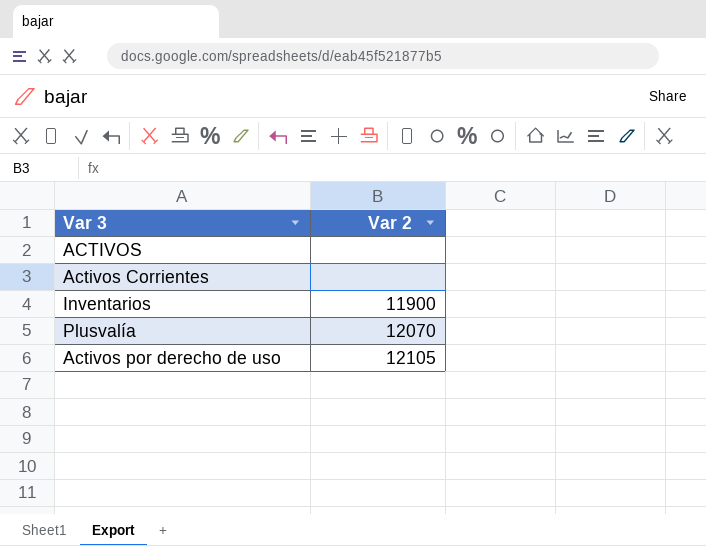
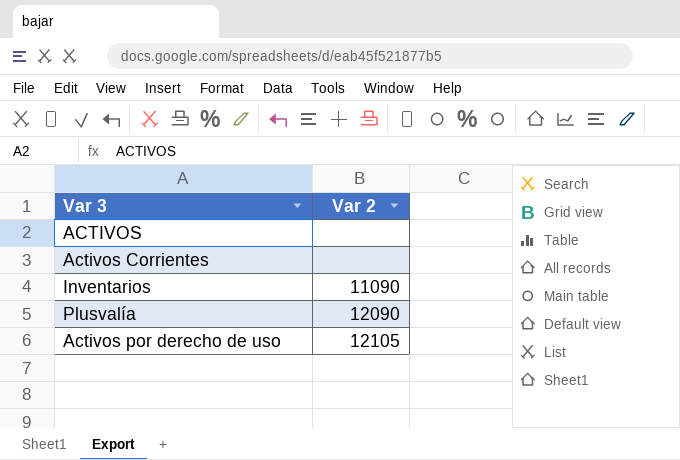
Inventarios | Var 2: 11900 -> 11090
Plusvalía | Var 2: 12070 -> 12090

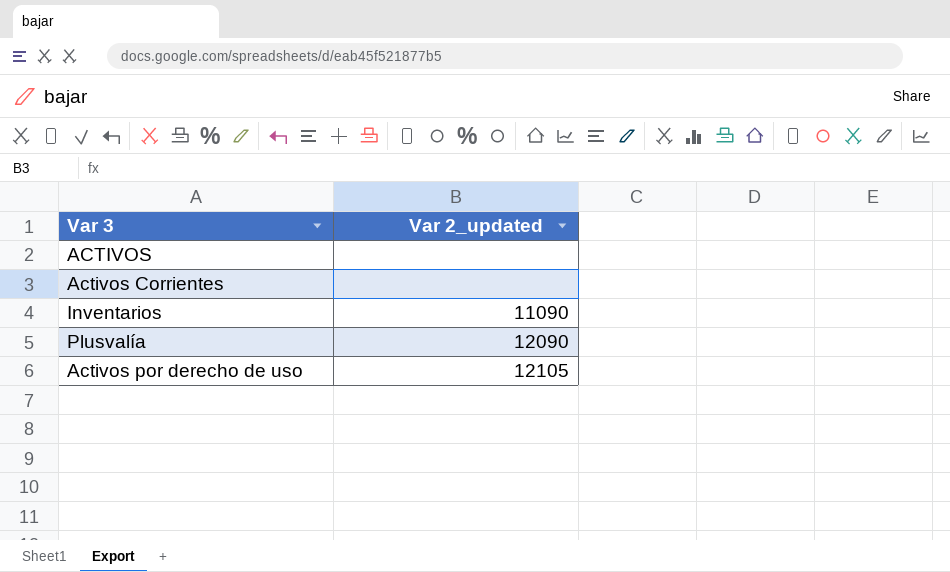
column name: Var 2 -> Var 2_updated

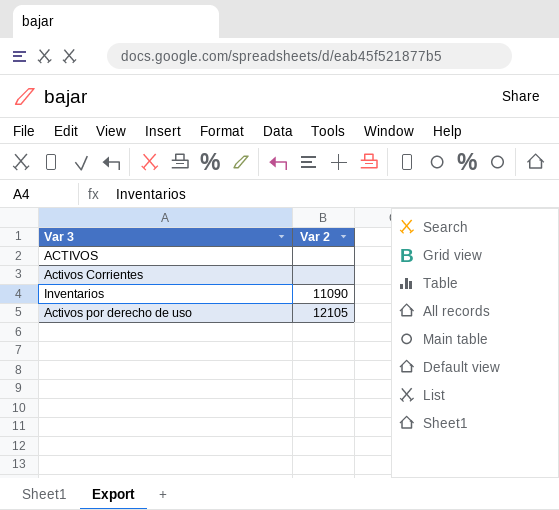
column name: Var 2_updated -> Var 2
row Plusvalía: 12090 -> none

